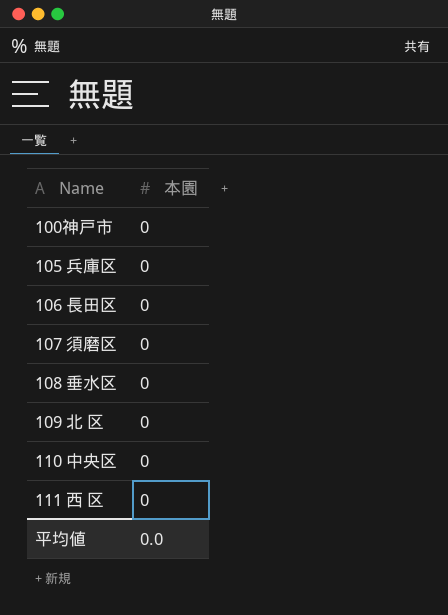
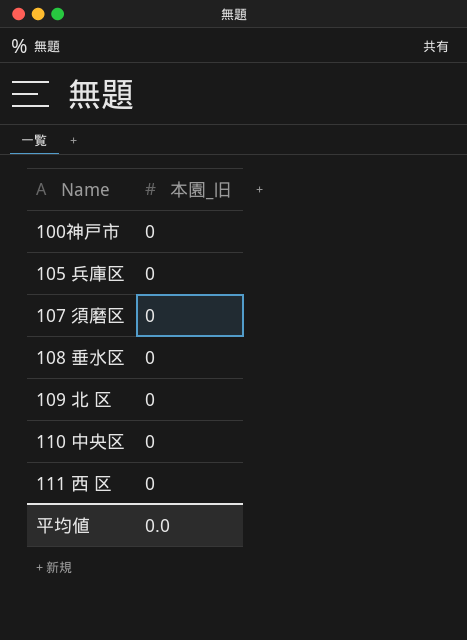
column name: 本園 -> 本園_旧
row 106 長田区: 0 -> none

